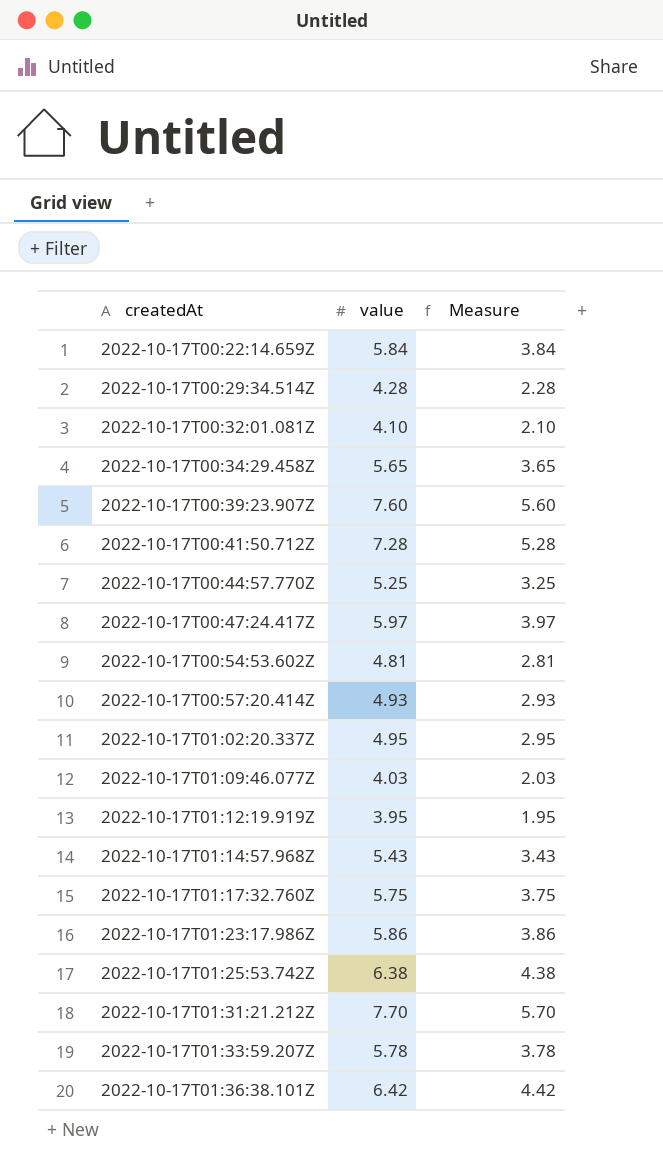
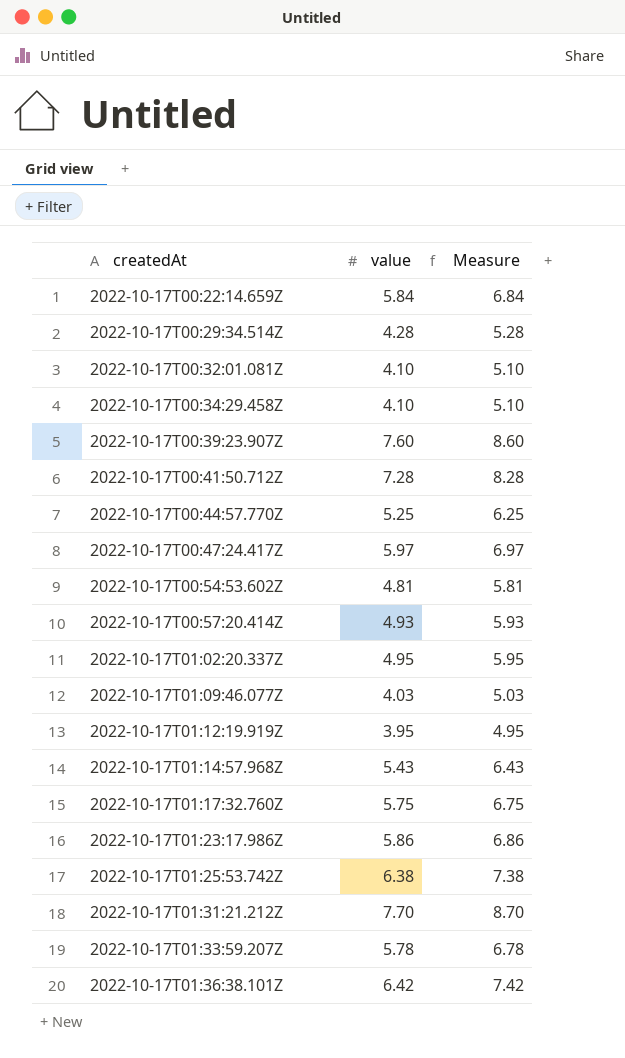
column Measure | formula: [value] - 2 -> [value] + 1
2022-10-17T00:34:29.458Z | value: 5.65 -> 4.10

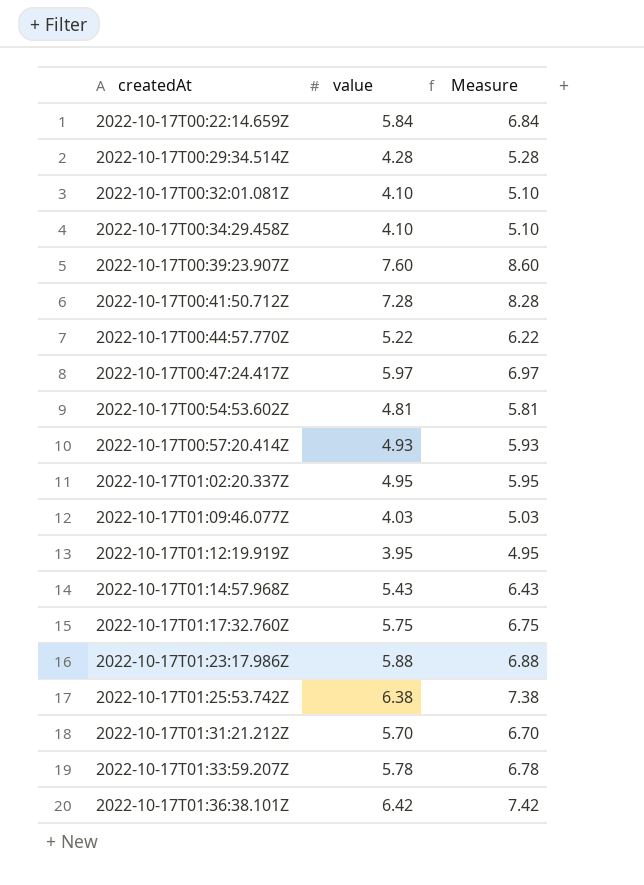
2022-10-17T00:44:57.770Z | value: 5.25 -> 5.22
2022-10-17T00:44:57.770Z | Measure: 6.25 -> 6.22
2022-10-17T01:23:17.986Z | value: 5.86 -> 5.88
2022-10-17T01:23:17.986Z | Measure: 6.86 -> 6.88
2022-10-17T01:31:21.212Z | value: 7.70 -> 5.70
2022-10-17T01:31:21.212Z | Measure: 8.70 -> 6.70

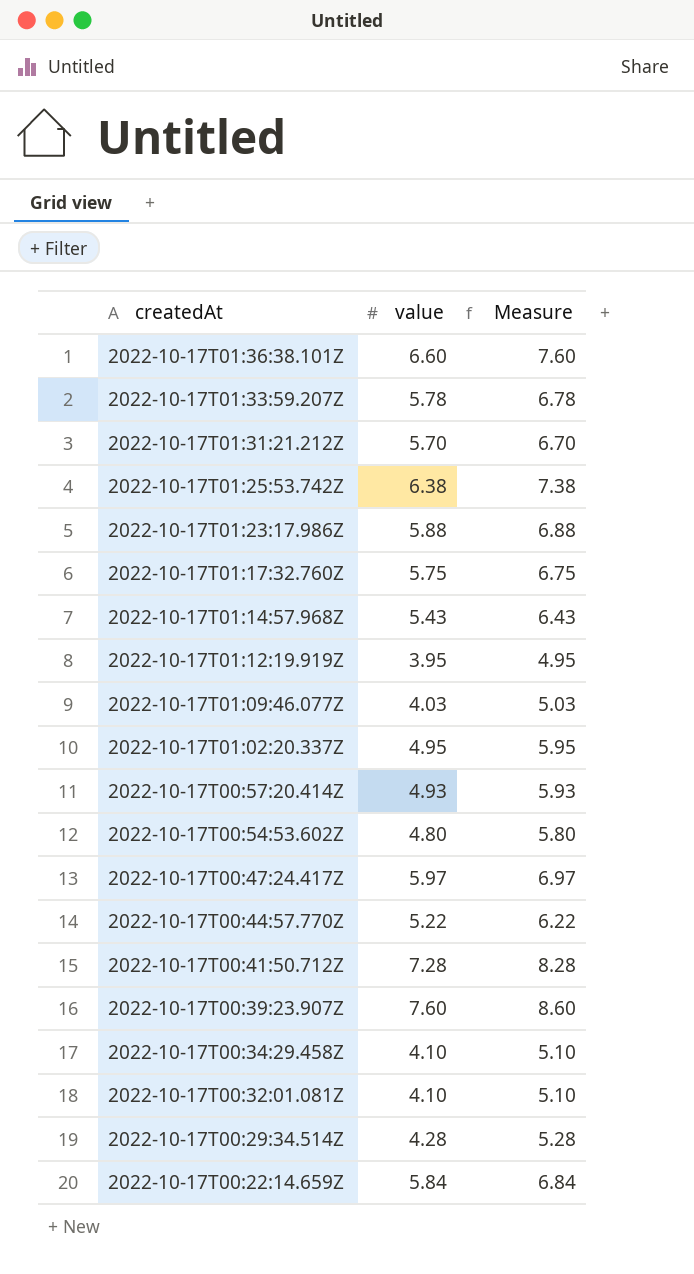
row order: createdAt ascending -> createdAt descending
2022-10-17T01:36:38.101Z | value: 6.42 -> 6.60
2022-10-17T01:36:38.101Z | Measure: 7.42 -> 7.60
2022-10-17T00:54:53.602Z | value: 4.81 -> 4.80
2022-10-17T00:54:53.602Z | Measure: 5.81 -> 5.80

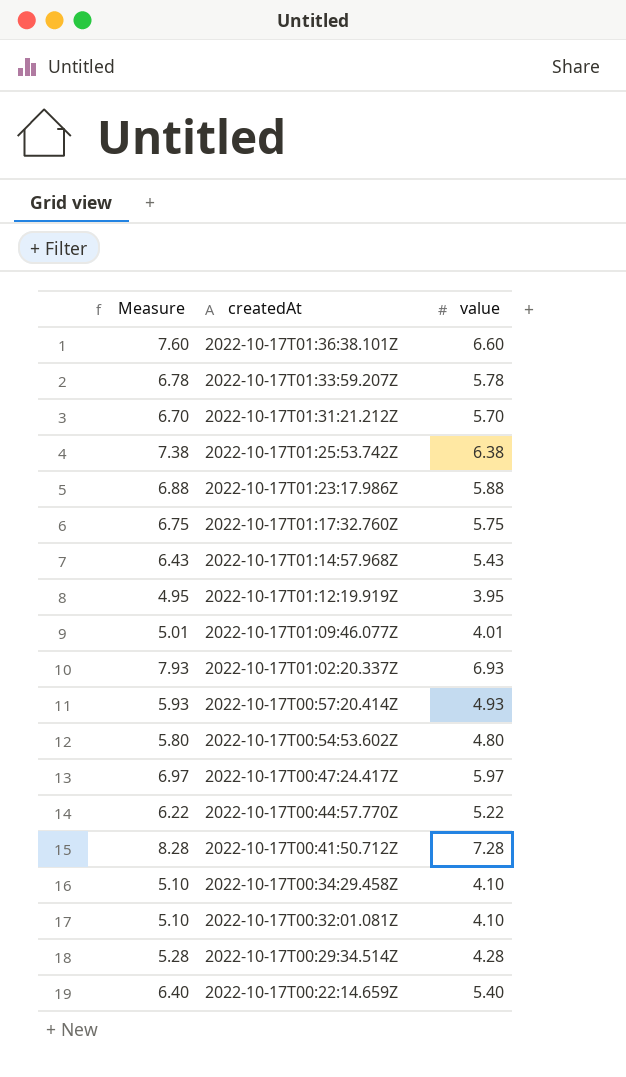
column Measure | position: 3 -> 1
row 2022-10-17T00:39:23.907Z: 7.60 | 8.60 -> none
2022-10-17T01:09:46.077Z | Measure: 5.03 -> 5.01
2022-10-17T01:09:46.077Z | value: 4.03 -> 4.01
2022-10-17T01:02:20.337Z | Measure: 5.95 -> 7.93
2022-10-17T01:02:20.337Z | value: 4.95 -> 6.93
2022-10-17T00:22:14.659Z | Measure: 6.84 -> 6.40
2022-10-17T00:22:14.659Z | value: 5.84 -> 5.40

